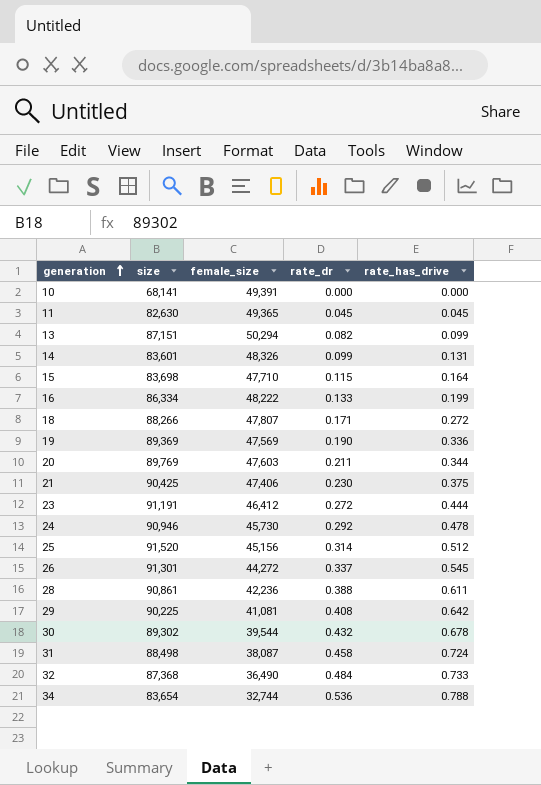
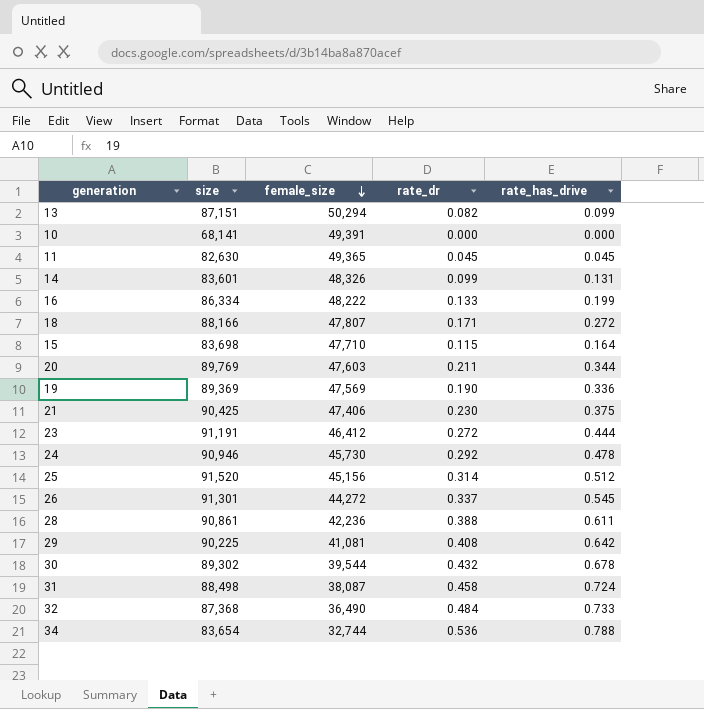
row order: generation ascending -> female_size descending
18 | size: 88,266 -> 88,166

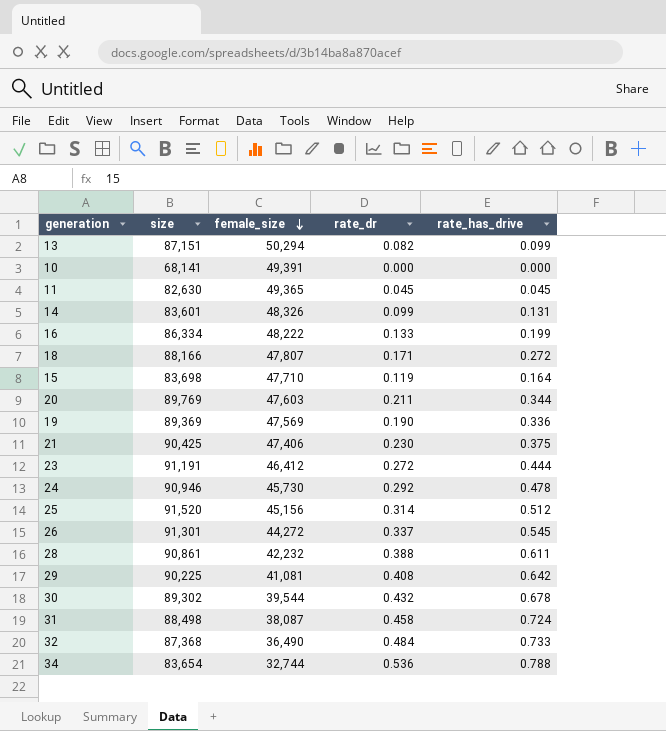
15 | rate_dr: 0.115 -> 0.119
28 | female_size: 42,236 -> 42,232

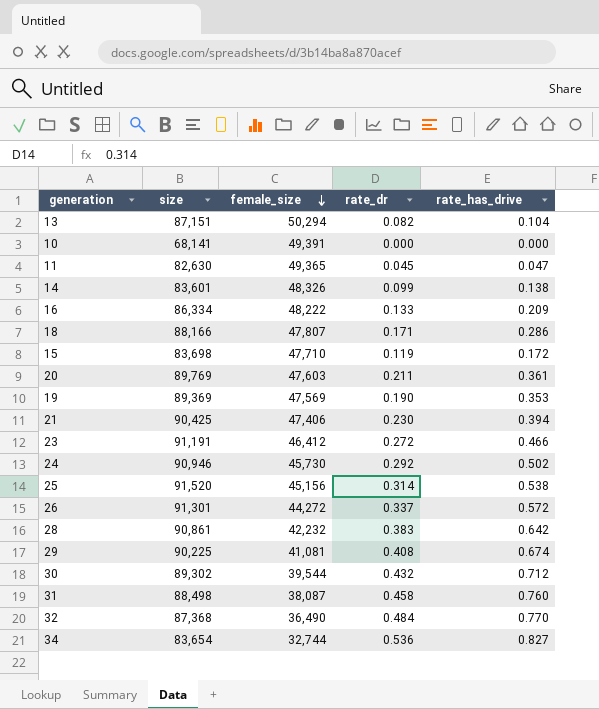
13 | rate_has_drive: 0.099 -> 0.104
11 | rate_has_drive: 0.045 -> 0.047
14 | rate_has_drive: 0.131 -> 0.138
16 | rate_has_drive: 0.199 -> 0.209
18 | rate_has_drive: 0.272 -> 0.286
15 | rate_has_drive: 0.164 -> 0.172
20 | rate_has_drive: 0.344 -> 0.361
19 | rate_has_drive: 0.336 -> 0.353
21 | rate_has_drive: 0.375 -> 0.394
23 | rate_has_drive: 0.444 -> 0.466
24 | rate_has_drive: 0.478 -> 0.502
25 | rate_has_drive: 0.512 -> 0.538
26 | rate_has_drive: 0.545 -> 0.572
28 | rate_dr: 0.388 -> 0.383
28 | rate_has_drive: 0.611 -> 0.642
29 | rate_has_drive: 0.642 -> 0.674
30 | rate_has_drive: 0.678 -> 0.712
31 | rate_has_drive: 0.724 -> 0.760
32 | rate_has_drive: 0.733 -> 0.770
34 | rate_has_drive: 0.788 -> 0.827

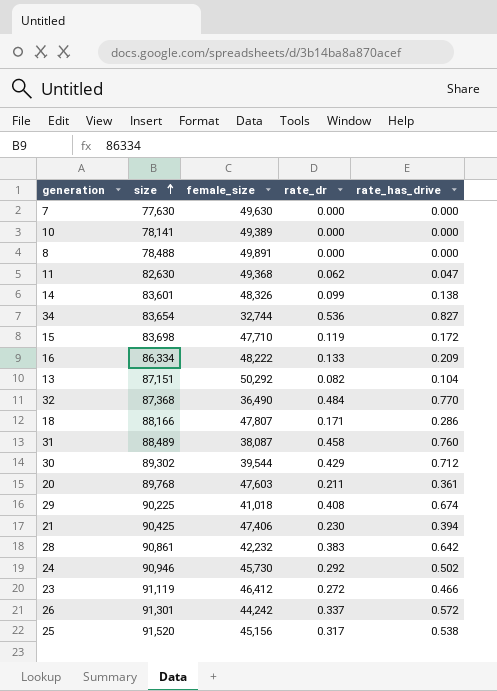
row order: female_size descending -> size ascending
row 19: 89,369 | 47,569 | 0.190 | 0.353 -> none
row 7: none -> 77,630 | 49,630 | 0.000 | 0.000
10 | size: 68,141 -> 78,141
10 | female_size: 49,391 -> 49,389
row 8: none -> 78,488 | 49,891 | 0.000 | 0.000
11 | female_size: 49,365 -> 49,368
11 | rate_dr: 0.045 -> 0.062
13 | female_size: 50,294 -> 50,292
31 | size: 88,498 -> 88,489
30 | rate_dr: 0.432 -> 0.429
20 | size: 89,769 -> 89,768
29 | female_size: 41,081 -> 41,018
23 | size: 91,191 -> 91,119
26 | female_size: 44,272 -> 44,242
25 | rate_dr: 0.314 -> 0.317

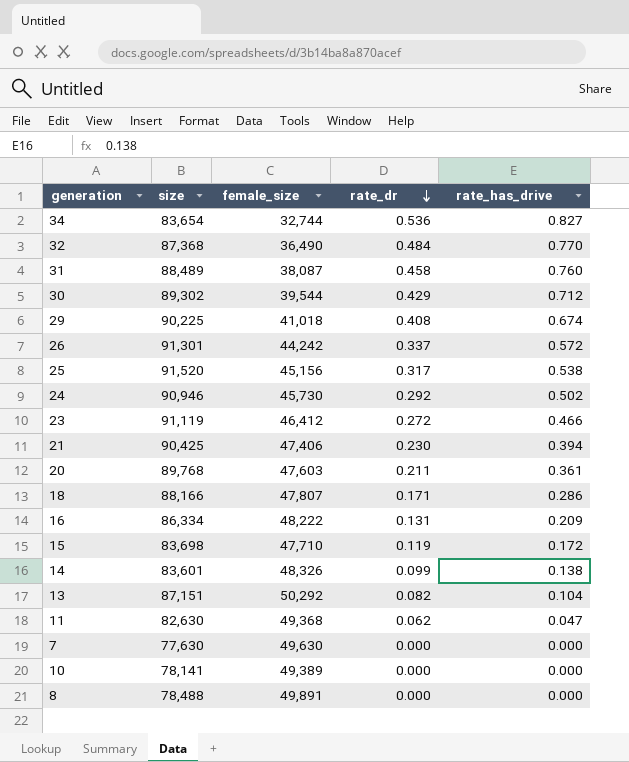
row order: size ascending -> rate_dr descending
row 28: 90,861 | 42,232 | 0.383 | 0.642 -> none
16 | rate_dr: 0.133 -> 0.131

